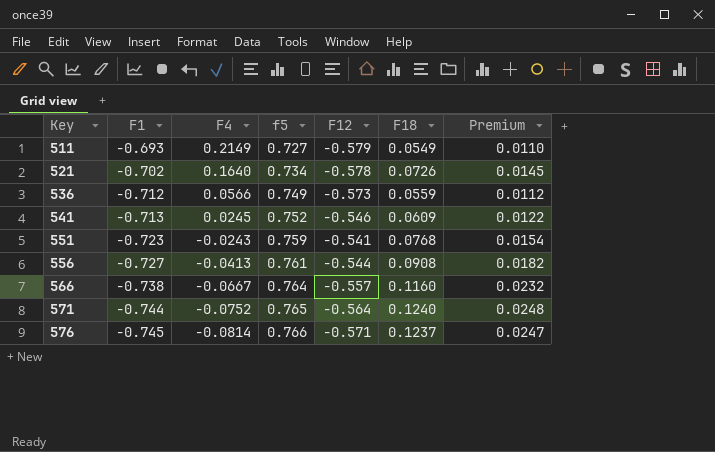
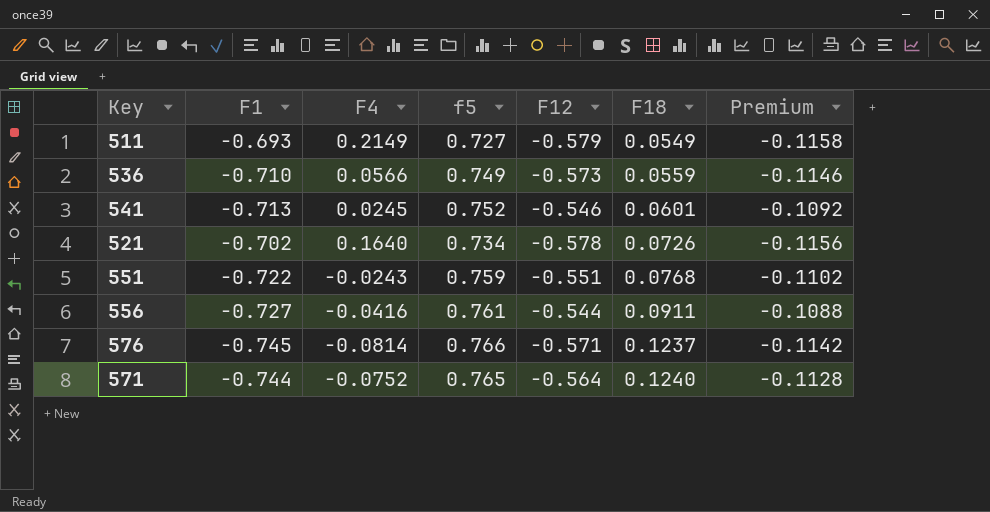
row order: Key ascending -> F18 ascending
column Premium | formula: [F18] * 0.2 -> [F12] * 0.2
row 566: -0.738 | -0.0667 | 0.764 | -0.557 | 0.1160 | 0.0232 -> none
536 | F1: -0.712 -> -0.710
541 | F18: 0.0609 -> 0.0601
551 | F1: -0.723 -> -0.722
551 | F12: -0.541 -> -0.551
556 | F4: -0.0413 -> -0.0416
556 | F18: 0.0908 -> 0.0911

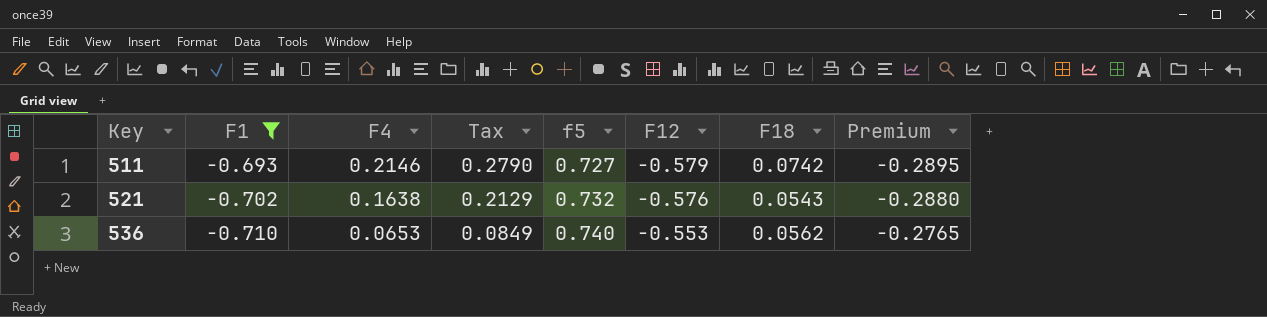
filter: none -> F1 >= -0.710
row order: F18 ascending -> Key ascending
column Tax | formula: none -> [F4] * 1.3
column Premium | formula: [F12] * 0.2 -> [F12] * 0.5
511 | F4: 0.2149 -> 0.2146
511 | F18: 0.0549 -> 0.0742
521 | F4: 0.1640 -> 0.1638
521 | f5: 0.734 -> 0.732
521 | F12: -0.578 -> -0.576
521 | F18: 0.0726 -> 0.0543
536 | F4: 0.0566 -> 0.0653
536 | f5: 0.749 -> 0.740
536 | F12: -0.573 -> -0.553
536 | F18: 0.0559 -> 0.0562

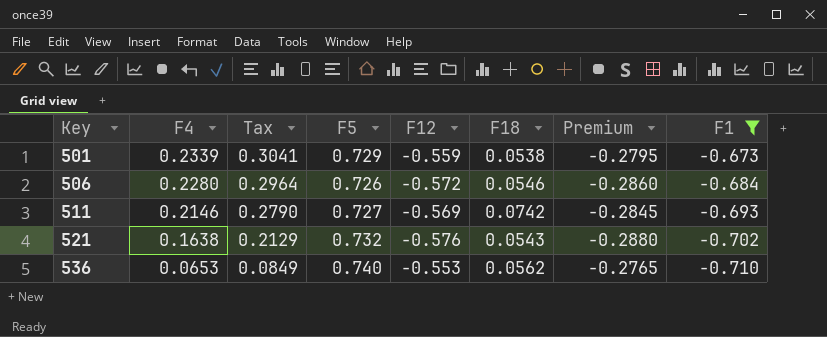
column name: f5 -> F5
column F1 | position: 2 -> 8
row 501: none -> 0.2339 | 0.3041 | 0.729 | -0.559 | 0.0538 | -0.2795 | -0.673
row 506: none -> 0.2280 | 0.2964 | 0.726 | -0.572 | 0.0546 | -0.2860 | -0.684
511 | F12: -0.579 -> -0.569
511 | Premium: -0.2895 -> -0.2845

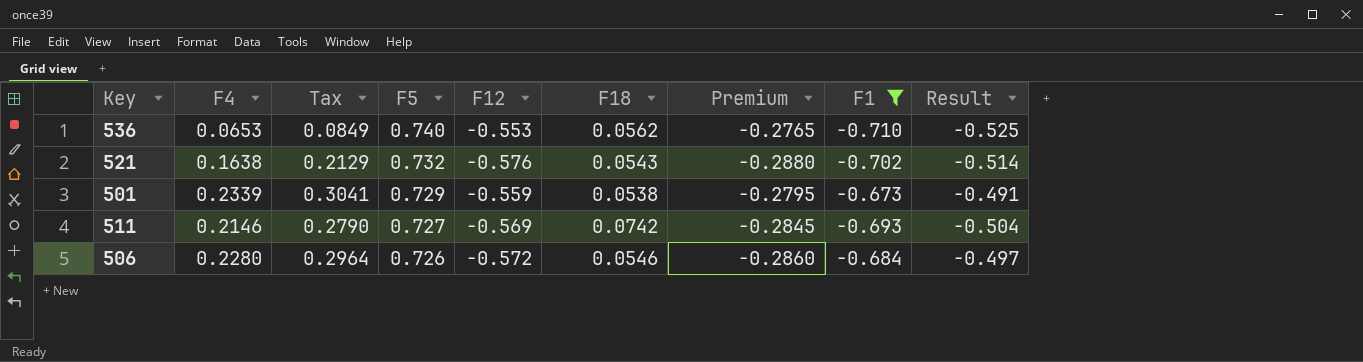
row order: Key ascending -> F5 descending
column Result | formula: none -> [F5] * [F1]

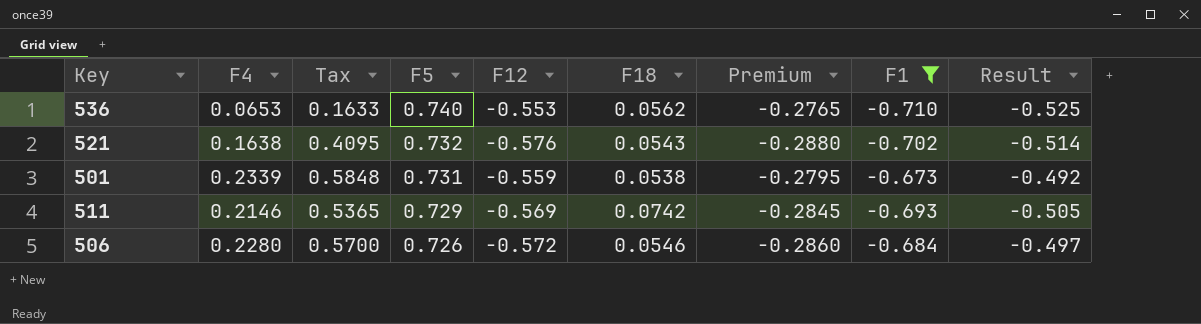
column Tax | formula: [F4] * 1.3 -> [F4] * 2.5
501 | F5: 0.729 -> 0.731
501 | Result: -0.491 -> -0.492
511 | F5: 0.727 -> 0.729
511 | Result: -0.504 -> -0.505

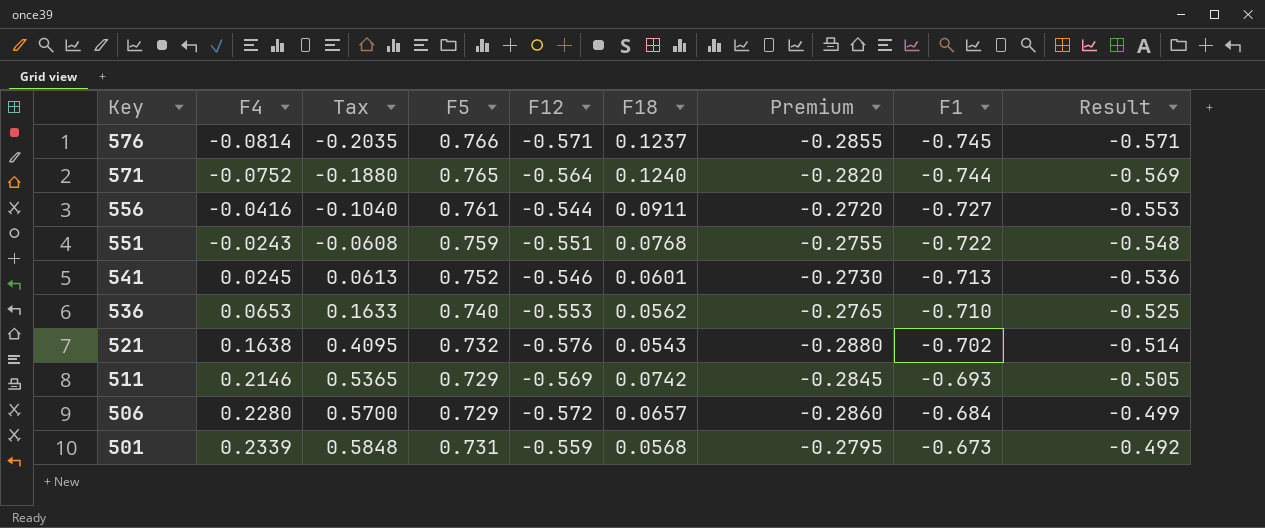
filter: F1 >= -0.710 -> none
row order: F5 descending -> Key descending
506 | F5: 0.726 -> 0.729
506 | F18: 0.0546 -> 0.0657
506 | Result: -0.497 -> -0.499
501 | F18: 0.0538 -> 0.0568

